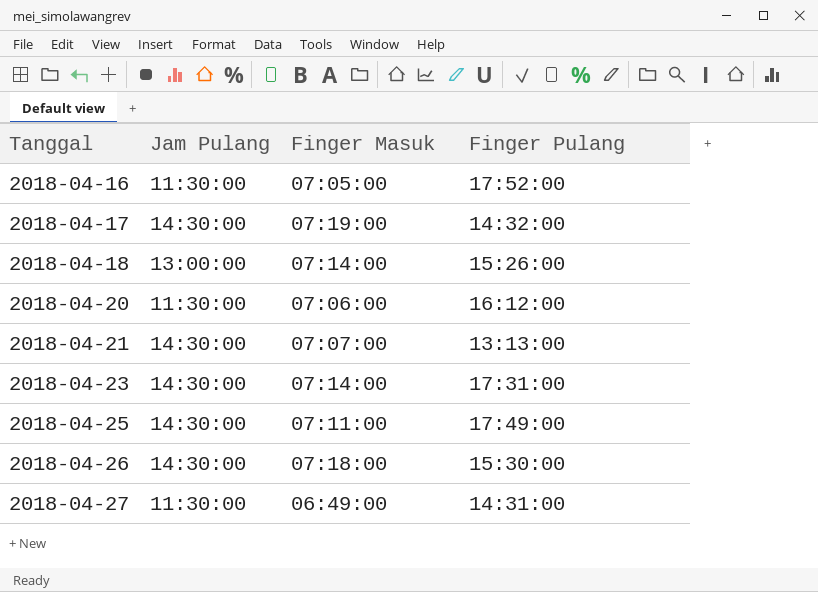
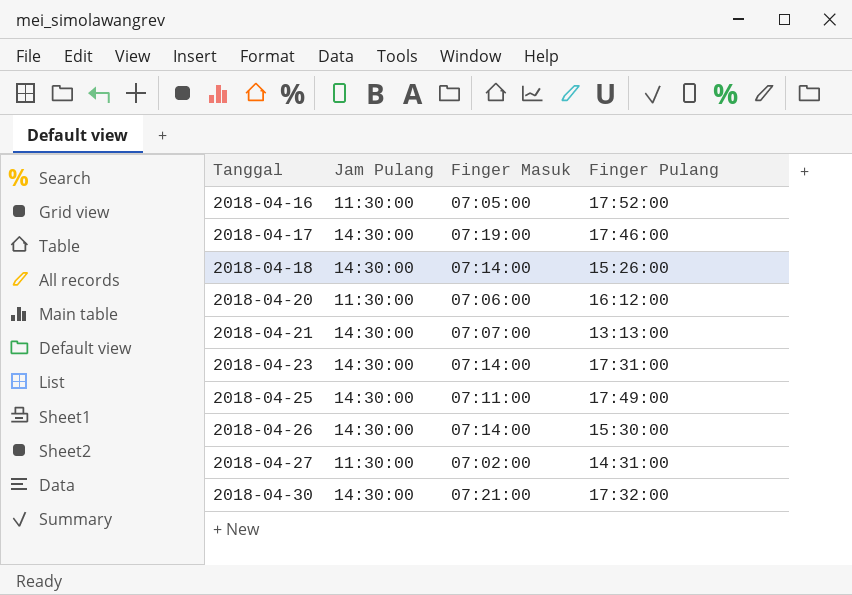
2018-04-17 | Finger Pulang: 14:32:00 -> 17:46:00
2018-04-18 | Jam Pulang: 13:00:00 -> 14:30:00
2018-04-26 | Finger Masuk: 07:18:00 -> 07:14:00
2018-04-27 | Finger Masuk: 06:49:00 -> 07:02:00
row 2018-04-30: none -> 14:30:00 | 07:21:00 | 17:32:00

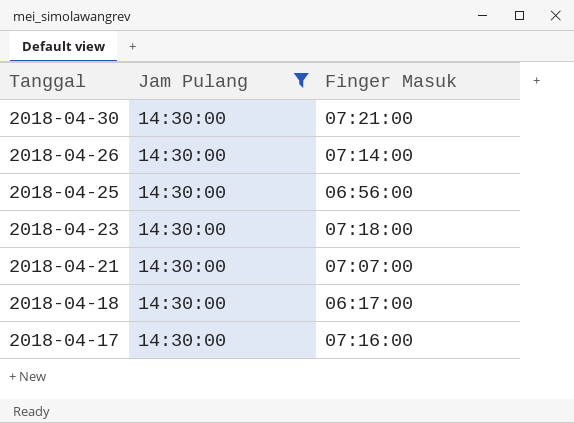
filter: none -> Jam Pulang = 14:30:00
row order: Tanggal ascending -> Tanggal descending
column Finger Pulang | position: 4 -> none
2018-04-25 | Finger Masuk: 07:11:00 -> 06:56:00
2018-04-23 | Finger Masuk: 07:14:00 -> 07:18:00
2018-04-18 | Finger Masuk: 07:14:00 -> 06:17:00
2018-04-17 | Finger Masuk: 07:19:00 -> 07:16:00

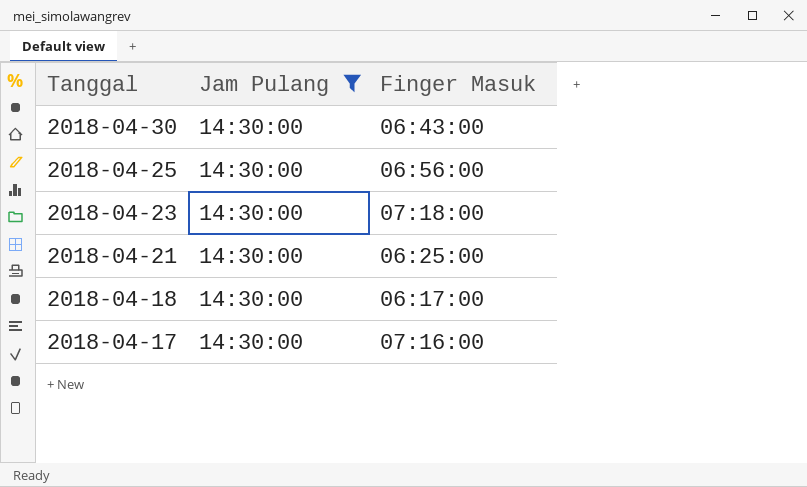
row 2018-04-26: 14:30:00 | 07:14:00 -> none
2018-04-30 | Finger Masuk: 07:21:00 -> 06:43:00
2018-04-21 | Finger Masuk: 07:07:00 -> 06:25:00

